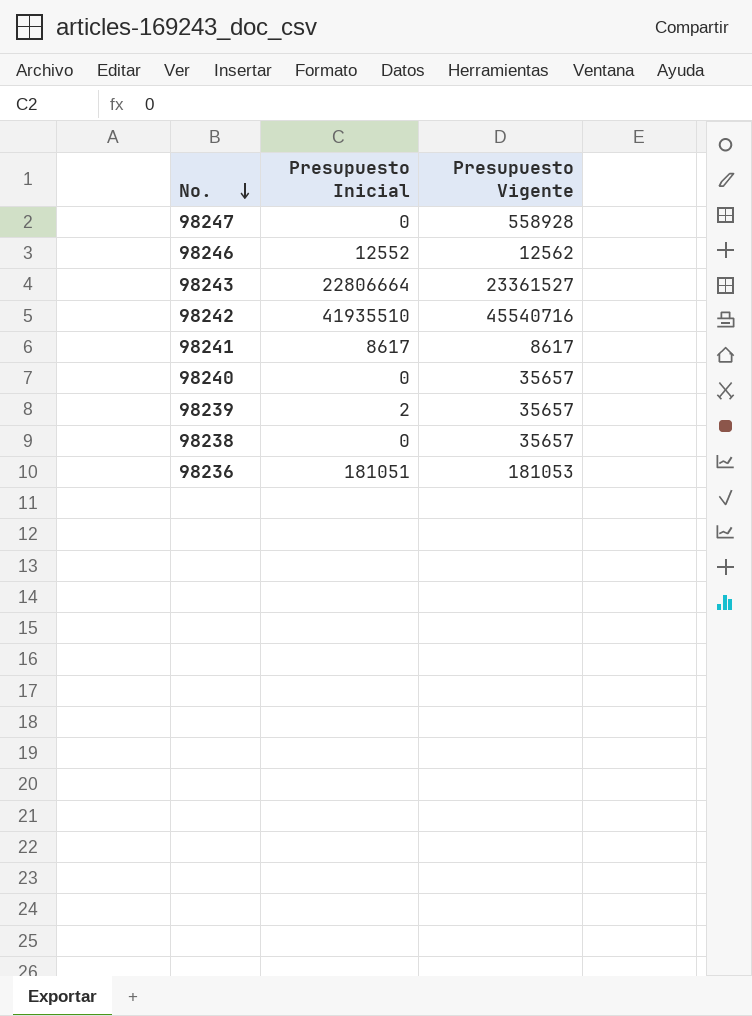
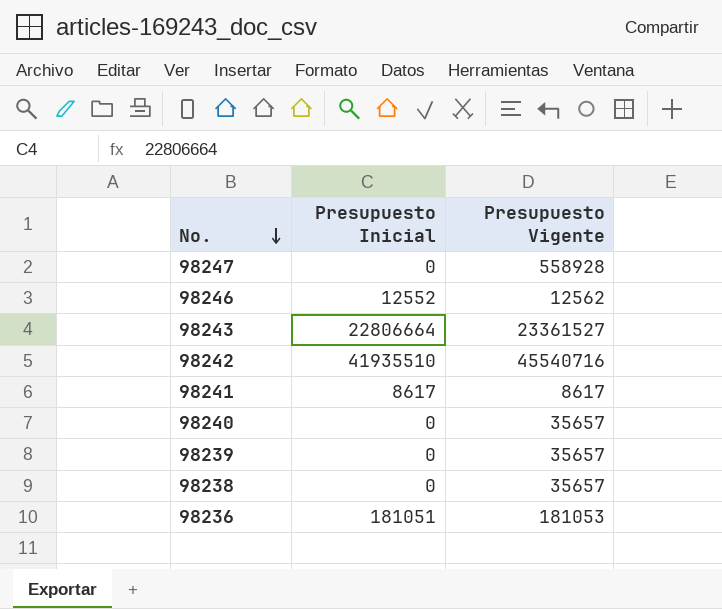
98239 | Presupuesto Inicial: 2 -> 0

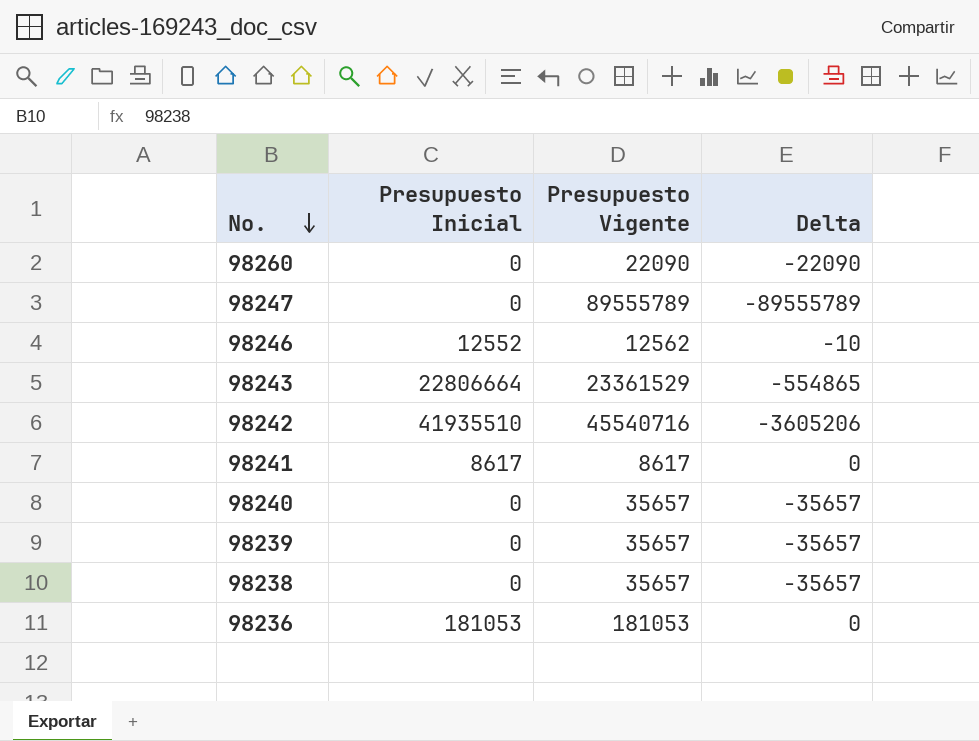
column Delta | formula: none -> [Presupuesto Inicial] - [Presupuesto Vigente]
row 98260: none -> 0 | 22090 | -22090
98247 | Presupuesto Vigente: 558928 -> 89555789
98243 | Presupuesto Vigente: 23361527 -> 23361529
98236 | Presupuesto Inicial: 181051 -> 181053

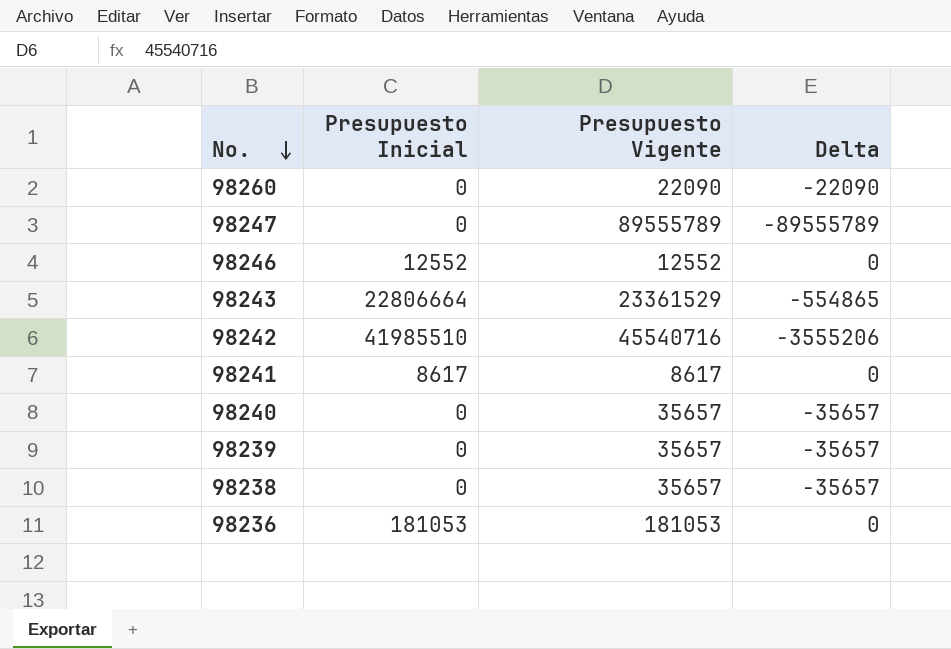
98246 | Presupuesto Vigente: 12562 -> 12552
98246 | Delta: -10 -> 0
98242 | Presupuesto Inicial: 41935510 -> 41985510
98242 | Delta: -3605206 -> -3555206

